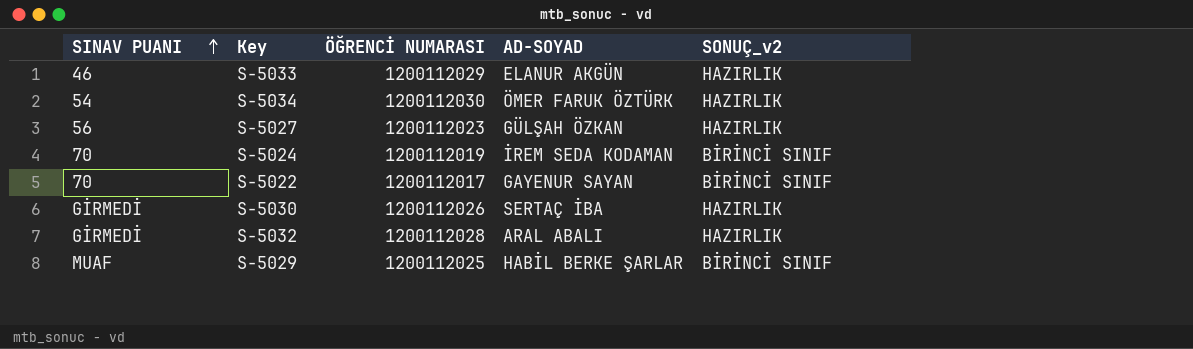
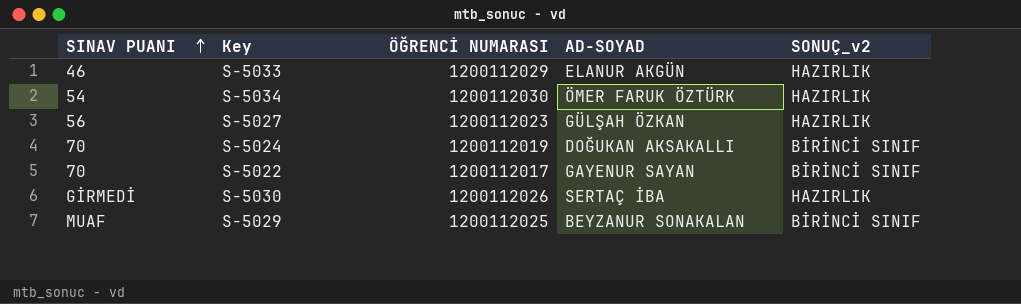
row S-5032: GİRMEDİ | 1200112028 | ARAL ABALI | HAZIRLIK -> none
S-5024 | AD-SOYAD: İREM SEDA KODAMAN -> DOĞUKAN AKSAKALLI
S-5029 | AD-SOYAD: HABİL BERKE ŞARLAR -> BEYZANUR SONAKALAN

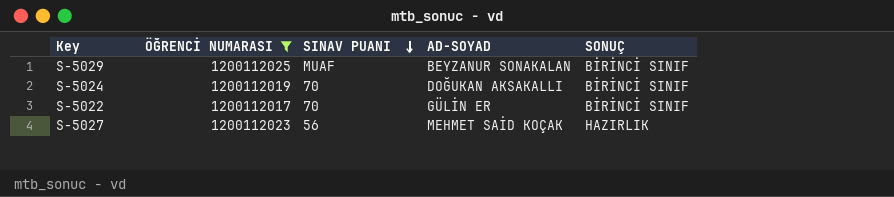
filter: none -> ÖĞRENCİ NUMARASI <= 1200112025
row order: SINAV PUANI ascending -> SINAV PUANI descending
column SINAV PUANI | position: 1 -> 3
column name: SONUÇ_v2 -> SONUÇ
S-5022 | AD-SOYAD: GAYENUR SAYAN -> GÜLİN ER
S-5027 | AD-SOYAD: GÜLŞAH ÖZKAN -> MEHMET SAİD KOÇAK

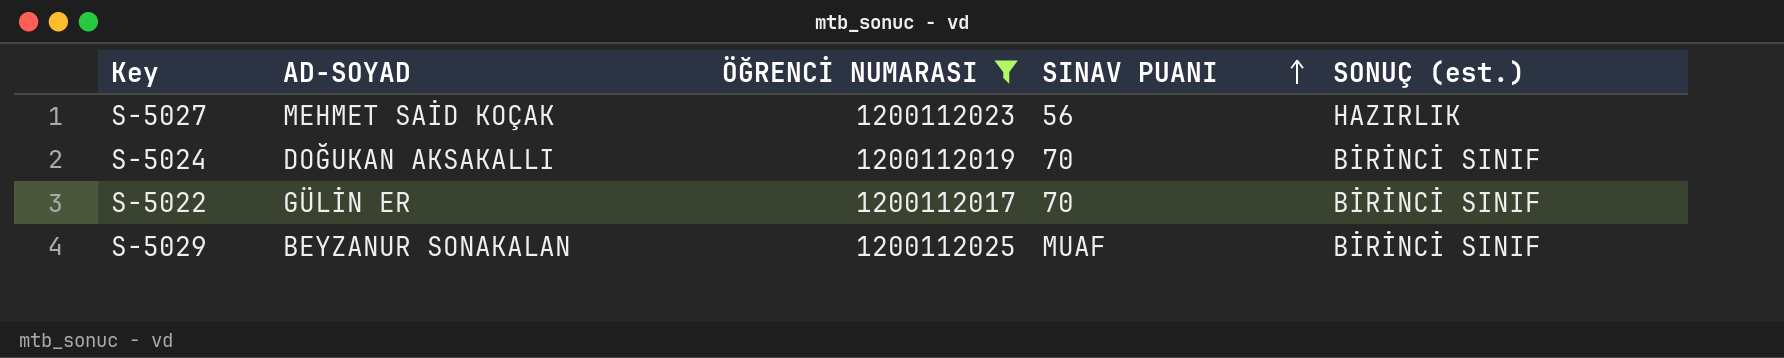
row order: SINAV PUANI descending -> SINAV PUANI ascending
column AD-SOYAD | position: 4 -> 2
column name: SONUÇ -> SONUÇ (est.)

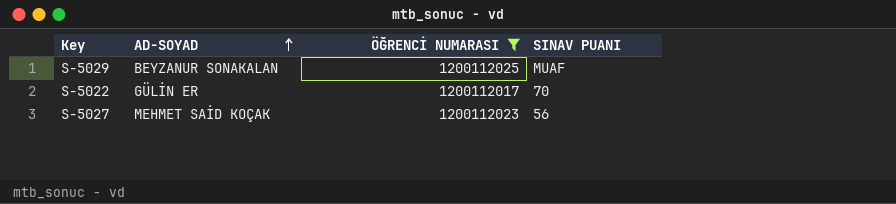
row order: SINAV PUANI ascending -> AD-SOYAD ascending
column SONUÇ (est.) | position: 5 -> none
row S-5024: DOĞUKAN AKSAKALLI | 1200112019 | 70 | BİRİNCİ SINIF -> none

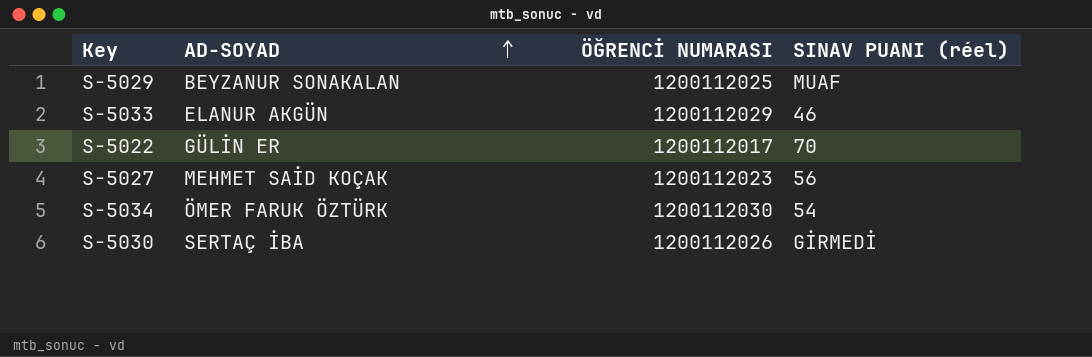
filter: ÖĞRENCİ NUMARASI <= 1200112025 -> none
column name: SINAV PUANI -> SINAV PUANI (réel)

